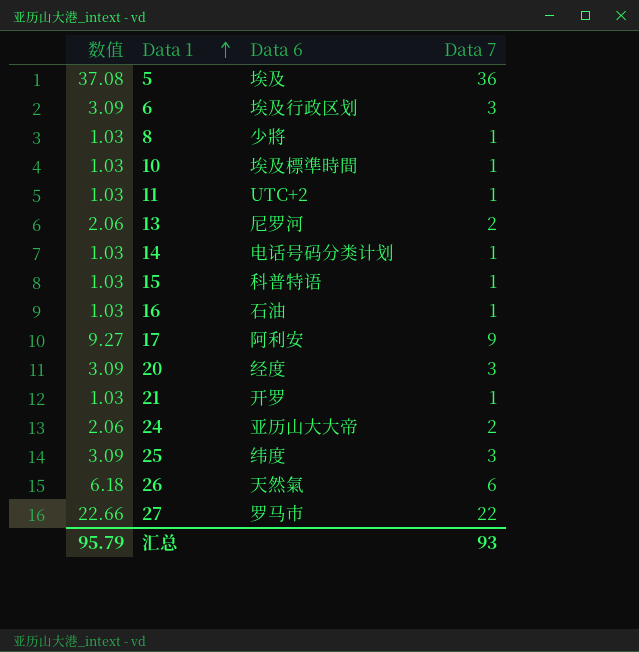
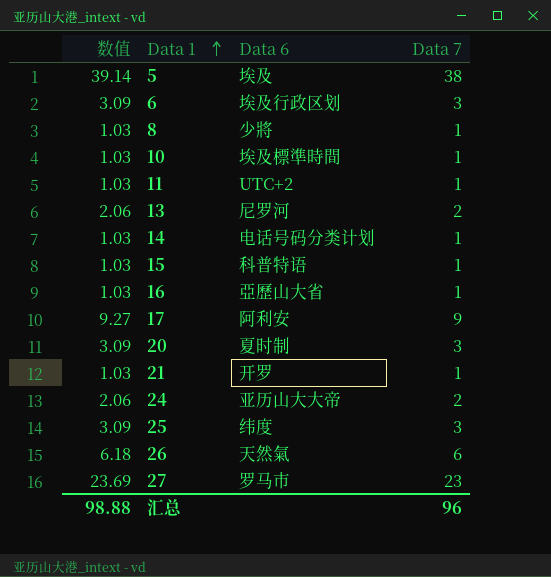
5 | 数值: 37.08 -> 39.14
5 | Data 7: 36 -> 38
16 | Data 6: 石油 -> 亞歷山大省
20 | Data 6: 经度 -> 夏时制
27 | 数值: 22.66 -> 23.69
27 | Data 7: 22 -> 23
汇总 | 数值: 95.79 -> 98.88
汇总 | Data 7: 93 -> 96

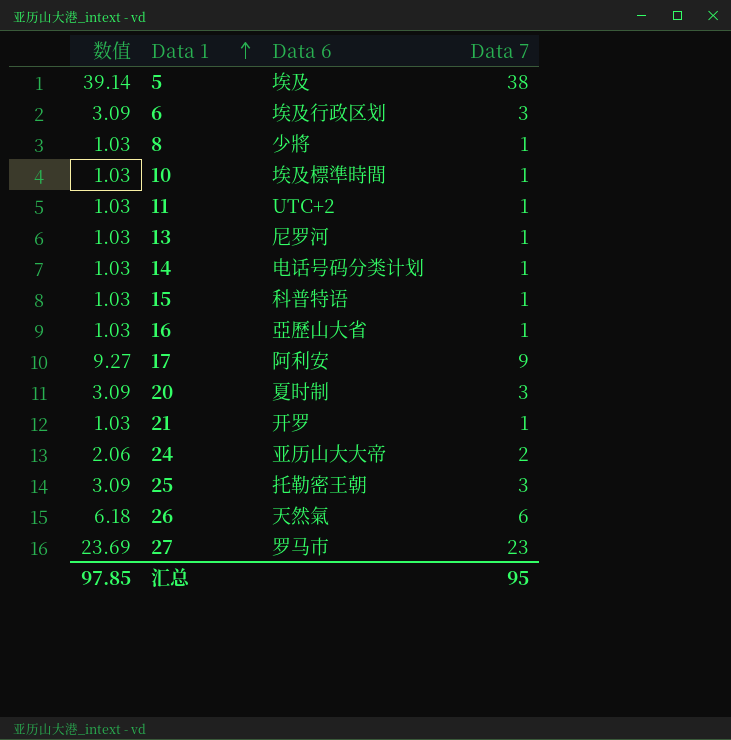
13 | 数值: 2.06 -> 1.03
13 | Data 7: 2 -> 1
25 | Data 6: 纬度 -> 托勒密王朝
汇总 | 数值: 98.88 -> 97.85
汇总 | Data 7: 96 -> 95

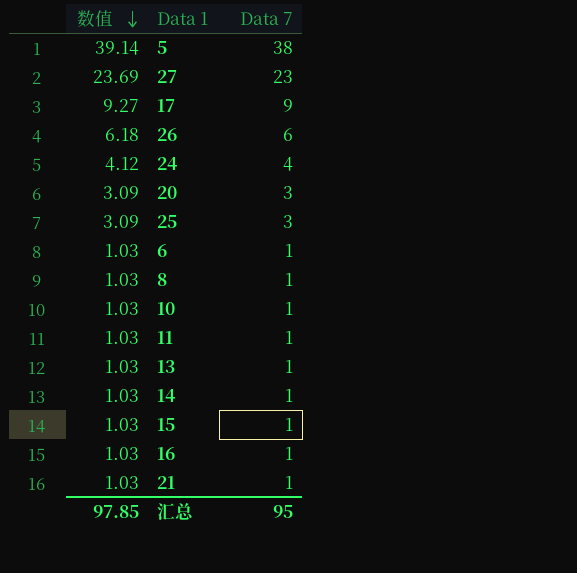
row order: Data 1 ascending -> 数值 descending
column Data 6 | position: 3 -> none
24 | 数值: 2.06 -> 4.12
24 | Data 7: 2 -> 4
6 | 数值: 3.09 -> 1.03
6 | Data 7: 3 -> 1

